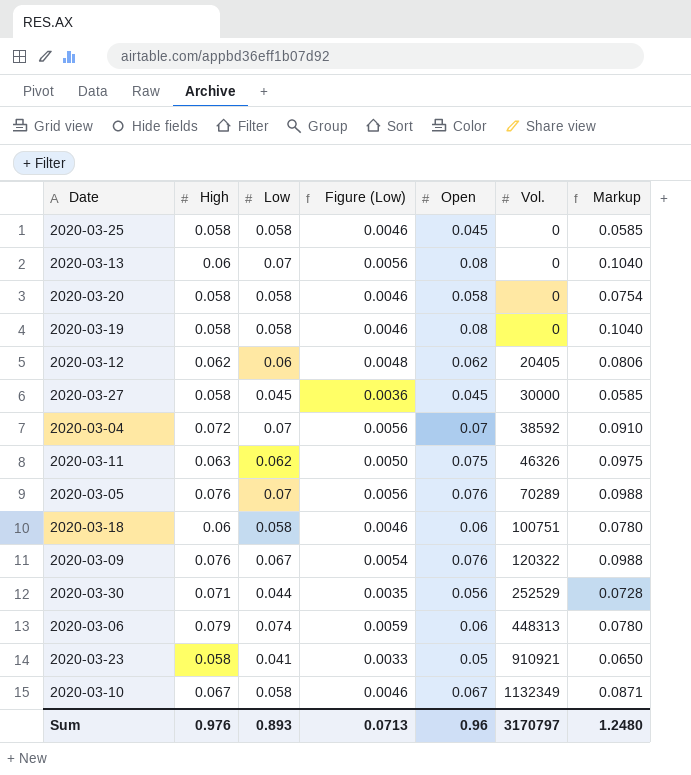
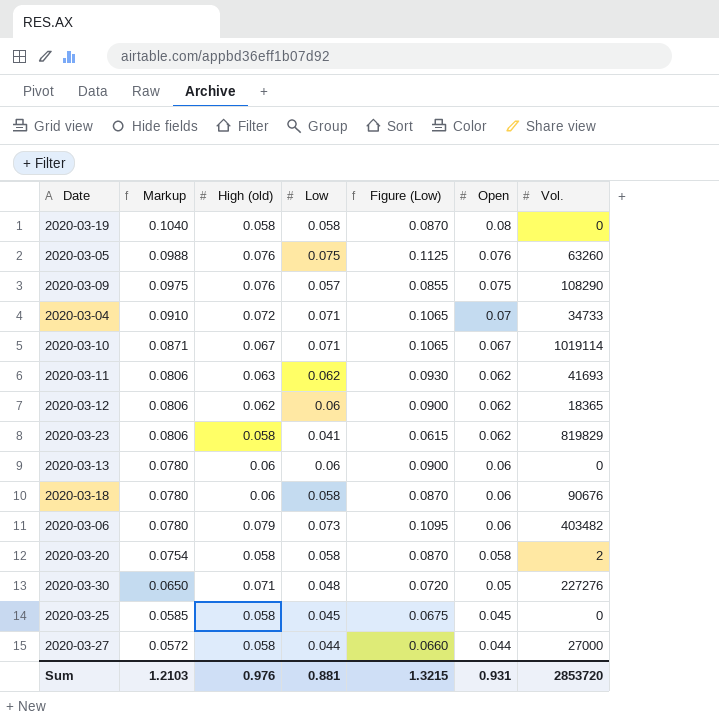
row order: Vol. ascending -> Markup descending
column Markup | position: 7 -> 2
column name: High -> High (old)
column Figure (Low) | formula: [Low] * 0.08 -> [Low] * 1.5
2020-03-05 | Low: 0.07 -> 0.075
2020-03-05 | Vol.: 70289 -> 63260
2020-03-09 | Markup: 0.0988 -> 0.0975
2020-03-09 | Low: 0.067 -> 0.057
2020-03-09 | Open: 0.076 -> 0.075
2020-03-09 | Vol.: 120322 -> 108290
2020-03-04 | Low: 0.07 -> 0.071
2020-03-04 | Vol.: 38592 -> 34733
2020-03-10 | Low: 0.058 -> 0.071
2020-03-10 | Vol.: 1132349 -> 1019114
2020-03-11 | Markup: 0.0975 -> 0.0806
2020-03-11 | Open: 0.075 -> 0.062
2020-03-11 | Vol.: 46326 -> 41693
2020-03-12 | Vol.: 20405 -> 18365
2020-03-23 | Markup: 0.0650 -> 0.0806
2020-03-23 | Open: 0.05 -> 0.062
2020-03-23 | Vol.: 910921 -> 819829
2020-03-13 | Markup: 0.1040 -> 0.0780
2020-03-13 | Low: 0.07 -> 0.06
2020-03-13 | Open: 0.08 -> 0.06
2020-03-18 | Vol.: 100751 -> 90676
2020-03-06 | Low: 0.074 -> 0.073
2020-03-06 | Vol.: 448313 -> 403482
2020-03-20 | Vol.: 0 -> 2
2020-03-30 | Markup: 0.0728 -> 0.0650
2020-03-30 | Low: 0.044 -> 0.048
2020-03-30 | Open: 0.056 -> 0.05
2020-03-30 | Vol.: 252529 -> 227276
2020-03-25 | Low: 0.058 -> 0.045
2020-03-27 | Markup: 0.0585 -> 0.0572
2020-03-27 | Low: 0.045 -> 0.044
2020-03-27 | Open: 0.045 -> 0.044
2020-03-27 | Vol.: 30000 -> 27000
Sum | Markup: 1.2480 -> 1.2103
Sum | Low: 0.893 -> 0.881
Sum | Figure (Low): 0.0713 -> 1.3215
Sum | Open: 0.96 -> 0.931
Sum | Vol.: 3170797 -> 2853720

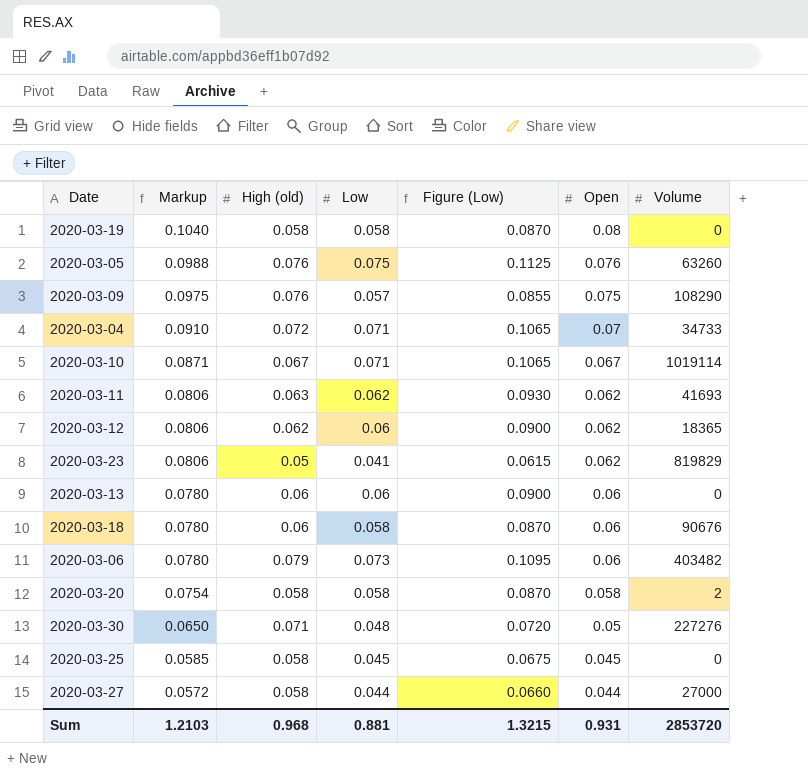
column name: Vol. -> Volume
2020-03-23 | High (old): 0.058 -> 0.05
Sum | High (old): 0.976 -> 0.968

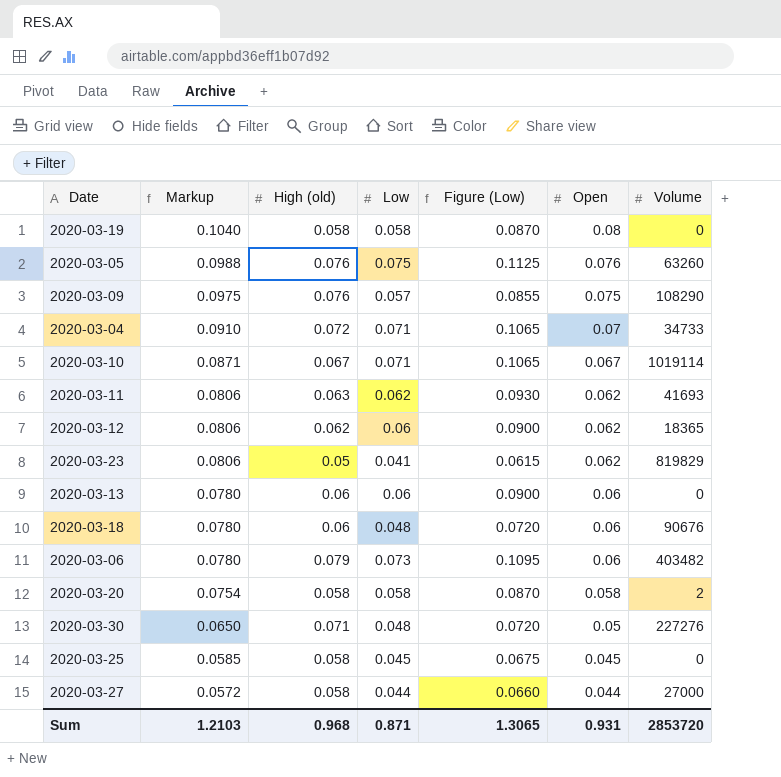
2020-03-18 | Low: 0.058 -> 0.048
2020-03-18 | Figure (Low): 0.0870 -> 0.0720
Sum | Low: 0.881 -> 0.871
Sum | Figure (Low): 1.3215 -> 1.3065

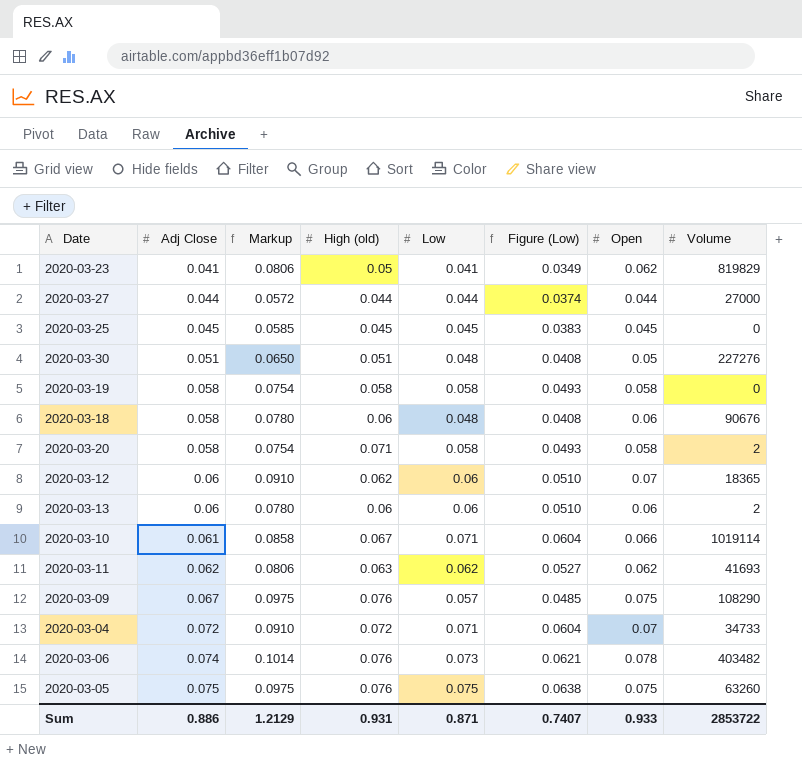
row order: Markup descending -> Adj Close ascending
column Adj Close | position: none -> 2
column Figure (Low) | formula: [Low] * 1.5 -> [Low] * 0.85
2020-03-27 | High (old): 0.058 -> 0.044
2020-03-25 | High (old): 0.058 -> 0.045
2020-03-30 | High (old): 0.071 -> 0.051
2020-03-19 | Markup: 0.1040 -> 0.0754
2020-03-19 | Open: 0.08 -> 0.058
2020-03-20 | High (old): 0.058 -> 0.071
2020-03-12 | Markup: 0.0806 -> 0.0910
2020-03-12 | Open: 0.062 -> 0.07
2020-03-13 | Volume: 0 -> 2
2020-03-10 | Markup: 0.0871 -> 0.0858
2020-03-10 | Open: 0.067 -> 0.066
2020-03-06 | Markup: 0.0780 -> 0.1014
2020-03-06 | High (old): 0.079 -> 0.076
2020-03-06 | Open: 0.06 -> 0.078
2020-03-05 | Markup: 0.0988 -> 0.0975
2020-03-05 | Open: 0.076 -> 0.075
Sum | Markup: 1.2103 -> 1.2129
Sum | High (old): 0.968 -> 0.931
Sum | Figure (Low): 1.3065 -> 0.7407
Sum | Open: 0.931 -> 0.933
Sum | Volume: 2853720 -> 2853722

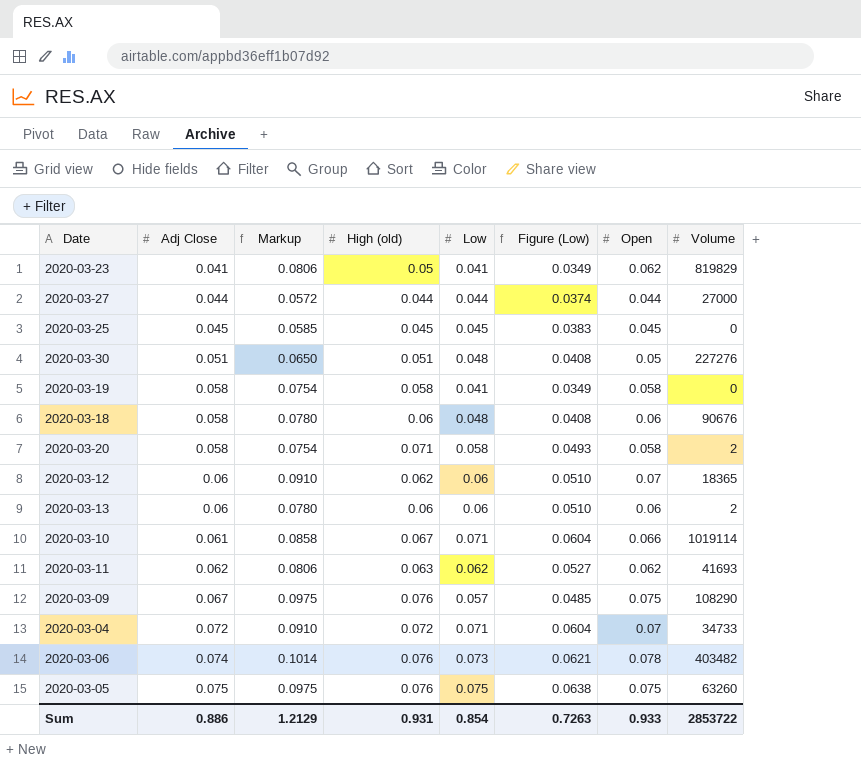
2020-03-19 | Low: 0.058 -> 0.041
2020-03-19 | Figure (Low): 0.0493 -> 0.0349
Sum | Low: 0.871 -> 0.854
Sum | Figure (Low): 0.7407 -> 0.7263

